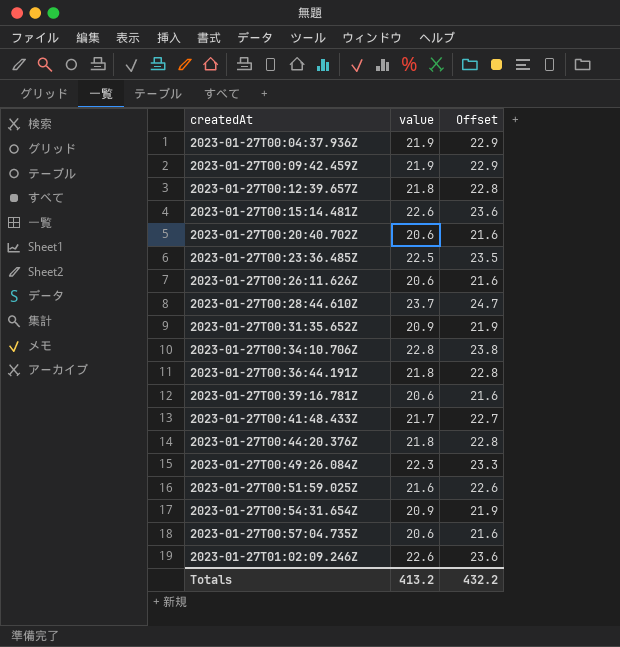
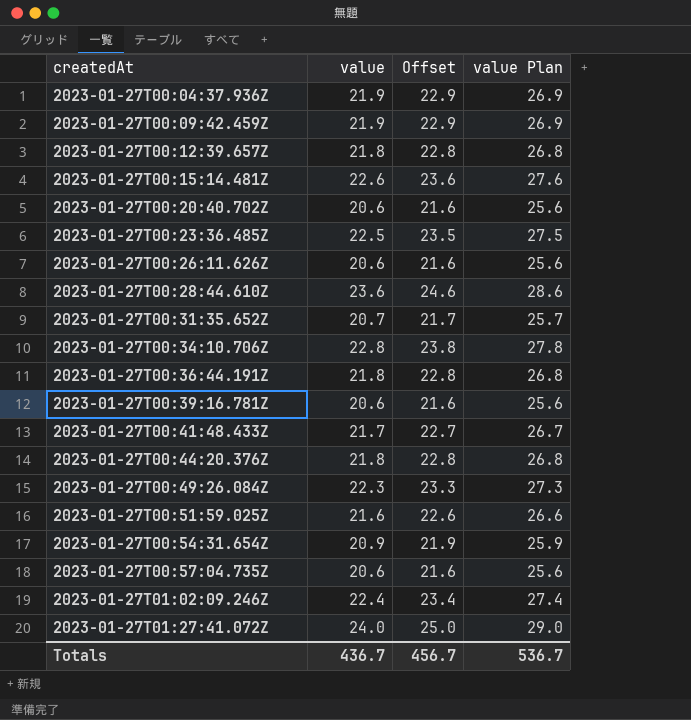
column value Plan | formula: none -> [value] + 5
2023-01-27T00:28:44.610Z | value: 23.7 -> 23.6
2023-01-27T00:28:44.610Z | Offset: 24.7 -> 24.6
2023-01-27T00:31:35.652Z | value: 20.9 -> 20.7
2023-01-27T00:31:35.652Z | Offset: 21.9 -> 21.7
2023-01-27T01:02:09.246Z | value: 22.6 -> 22.4
2023-01-27T01:02:09.246Z | Offset: 23.6 -> 23.4
row 2023-01-27T01:27:41.072Z: none -> 24.0 | 25.0 | 29.0
Totals | value: 413.2 -> 436.7
Totals | Offset: 432.2 -> 456.7

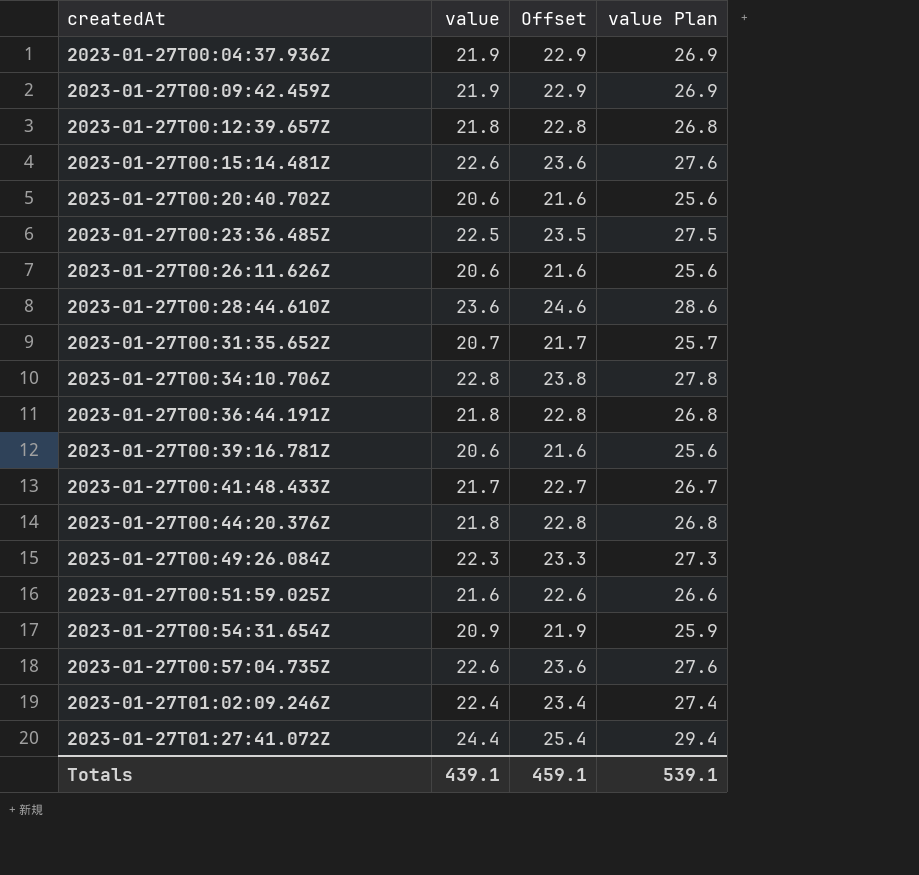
2023-01-27T00:57:04.735Z | value: 20.6 -> 22.6
2023-01-27T00:57:04.735Z | Offset: 21.6 -> 23.6
2023-01-27T00:57:04.735Z | value Plan: 25.6 -> 27.6
2023-01-27T01:27:41.072Z | value: 24.0 -> 24.4
2023-01-27T01:27:41.072Z | Offset: 25.0 -> 25.4
2023-01-27T01:27:41.072Z | value Plan: 29.0 -> 29.4
Totals | value: 436.7 -> 439.1
Totals | Offset: 456.7 -> 459.1
Totals | value Plan: 536.7 -> 539.1

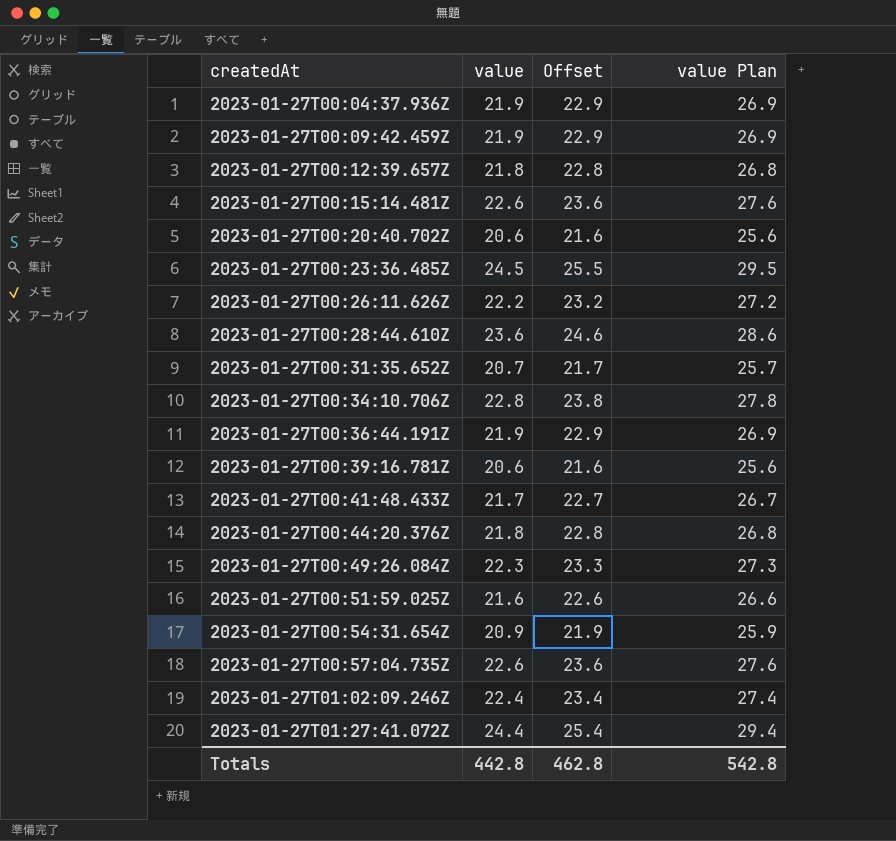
2023-01-27T00:23:36.485Z | value: 22.5 -> 24.5
2023-01-27T00:23:36.485Z | Offset: 23.5 -> 25.5
2023-01-27T00:23:36.485Z | value Plan: 27.5 -> 29.5
2023-01-27T00:26:11.626Z | value: 20.6 -> 22.2
2023-01-27T00:26:11.626Z | Offset: 21.6 -> 23.2
2023-01-27T00:26:11.626Z | value Plan: 25.6 -> 27.2
2023-01-27T00:36:44.191Z | value: 21.8 -> 21.9
2023-01-27T00:36:44.191Z | Offset: 22.8 -> 22.9
2023-01-27T00:36:44.191Z | value Plan: 26.8 -> 26.9
Totals | value: 439.1 -> 442.8
Totals | Offset: 459.1 -> 462.8
Totals | value Plan: 539.1 -> 542.8

